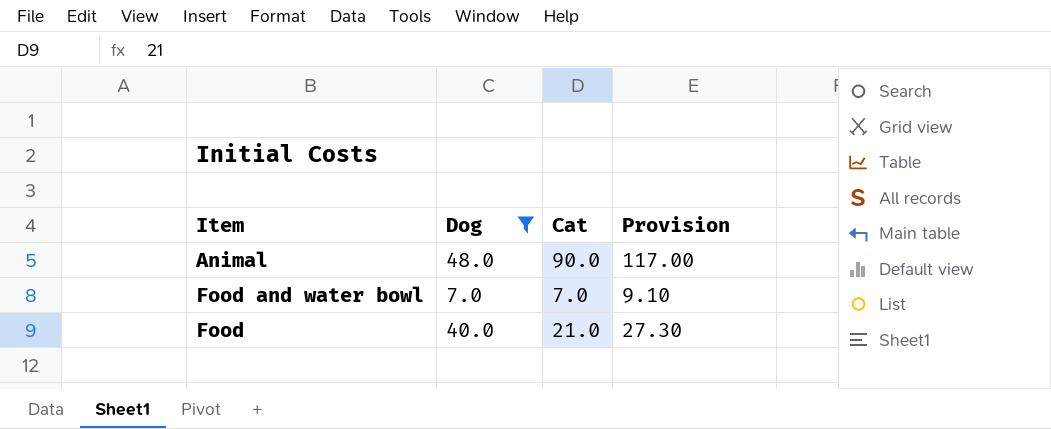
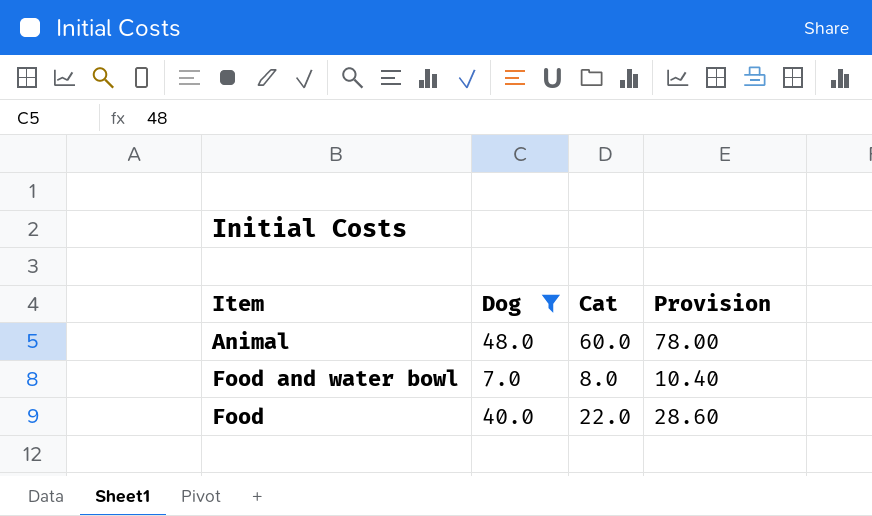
Animal | Cat: 90.0 -> 60.0
Animal | Provision: 117.00 -> 78.00
Food and water bowl | Cat: 7.0 -> 8.0
Food and water bowl | Provision: 9.10 -> 10.40
Food | Cat: 21.0 -> 22.0
Food | Provision: 27.30 -> 28.60

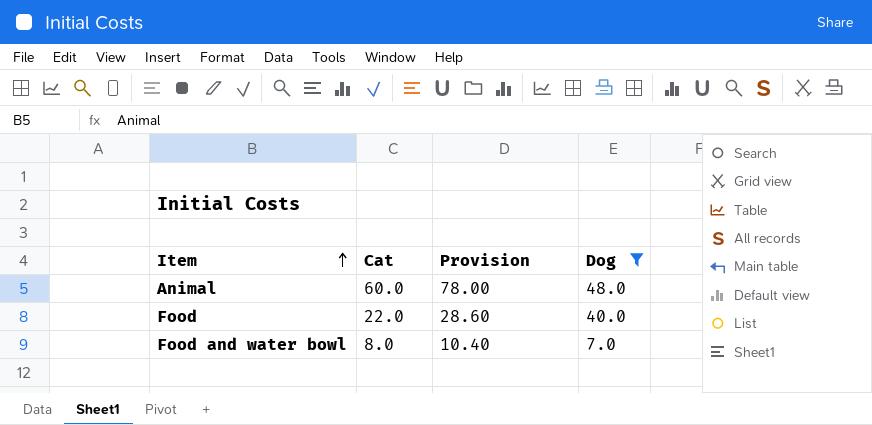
row order: none -> Item ascending
column Dog | position: 2 -> 4

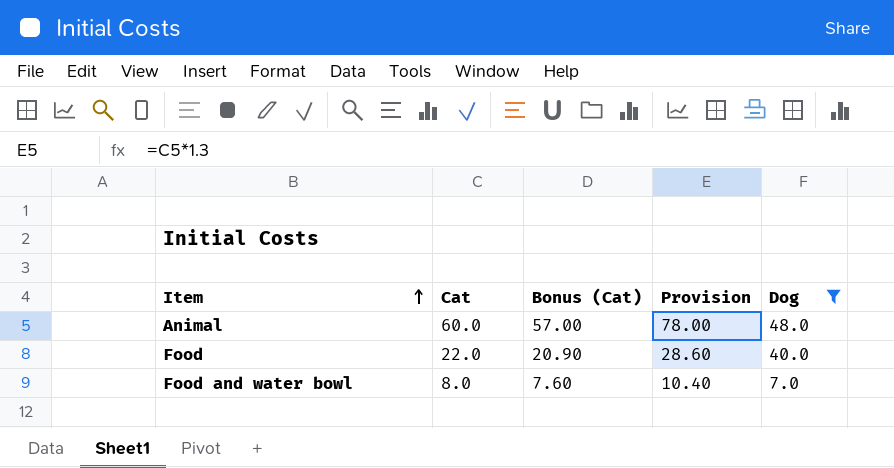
column Bonus (Cat) | formula: none -> [Cat] * 0.95

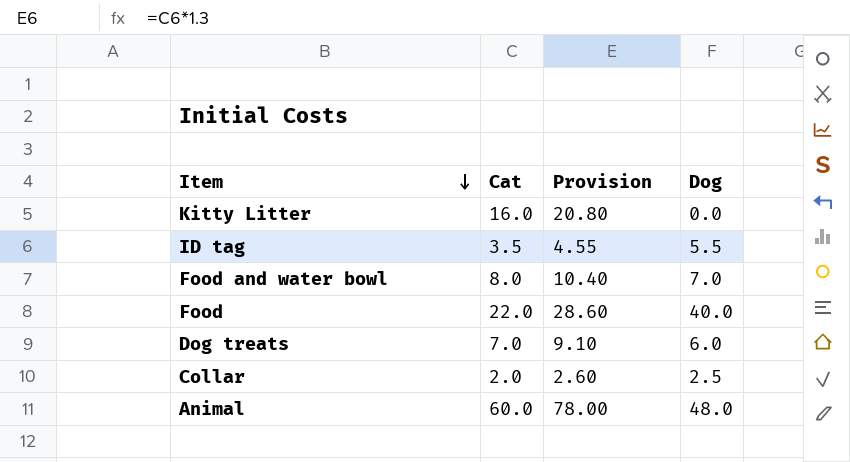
filter: Dog >= 7.0 -> none
row order: Item ascending -> Item descending
column Bonus (Cat) | formula: [Cat] * 0.95 -> none

